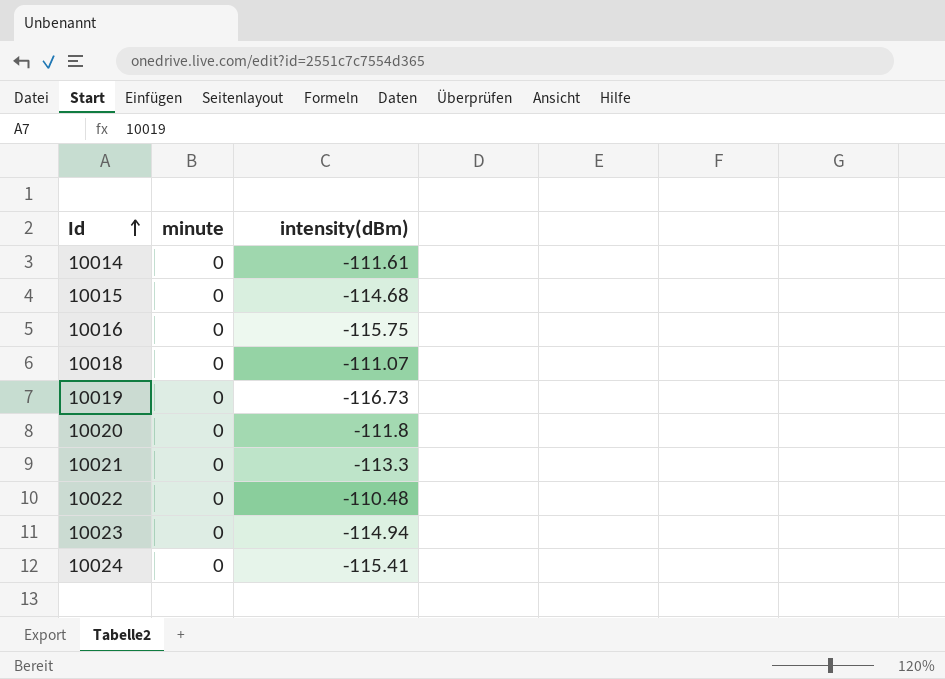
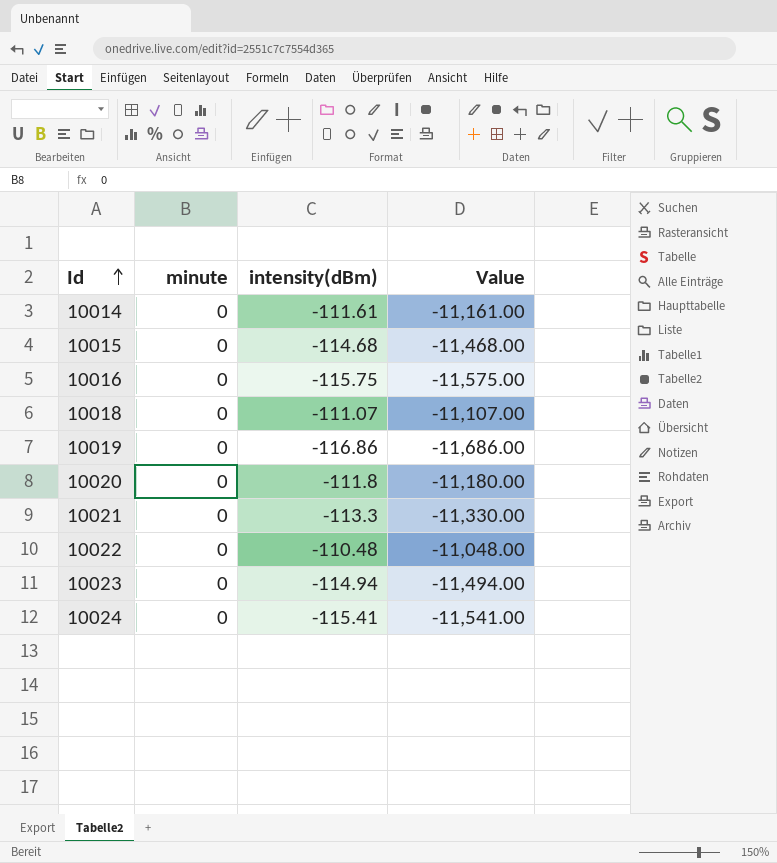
column Value | formula: none -> [intensity(dBm)] * 100
10019 | intensity(dBm): -116.73 -> -116.86

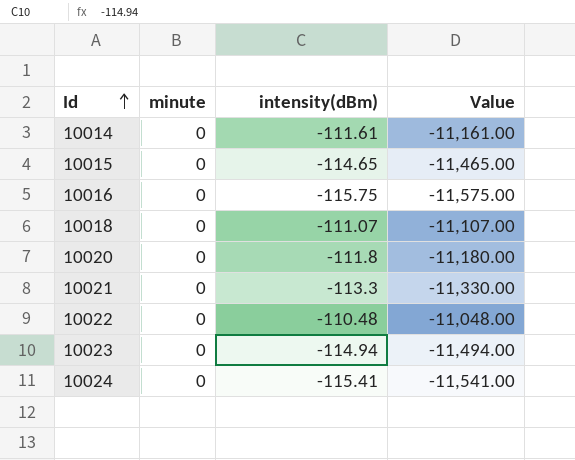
row 10019: 0 | -116.86 | -11,686.00 -> none
10015 | intensity(dBm): -114.68 -> -114.65
10015 | Value: -11,468.00 -> -11,465.00

